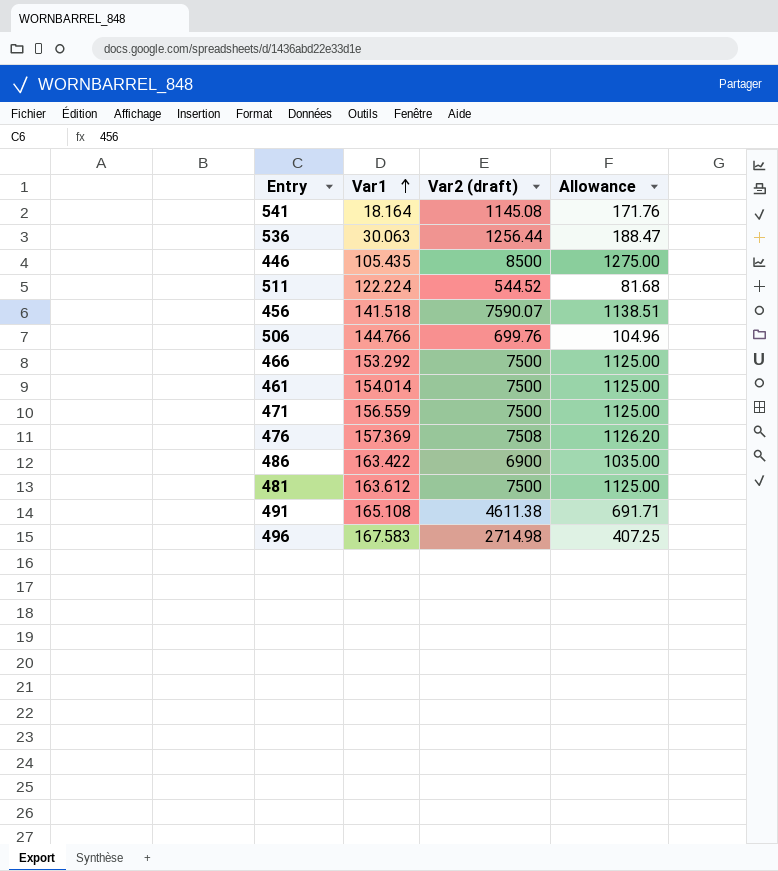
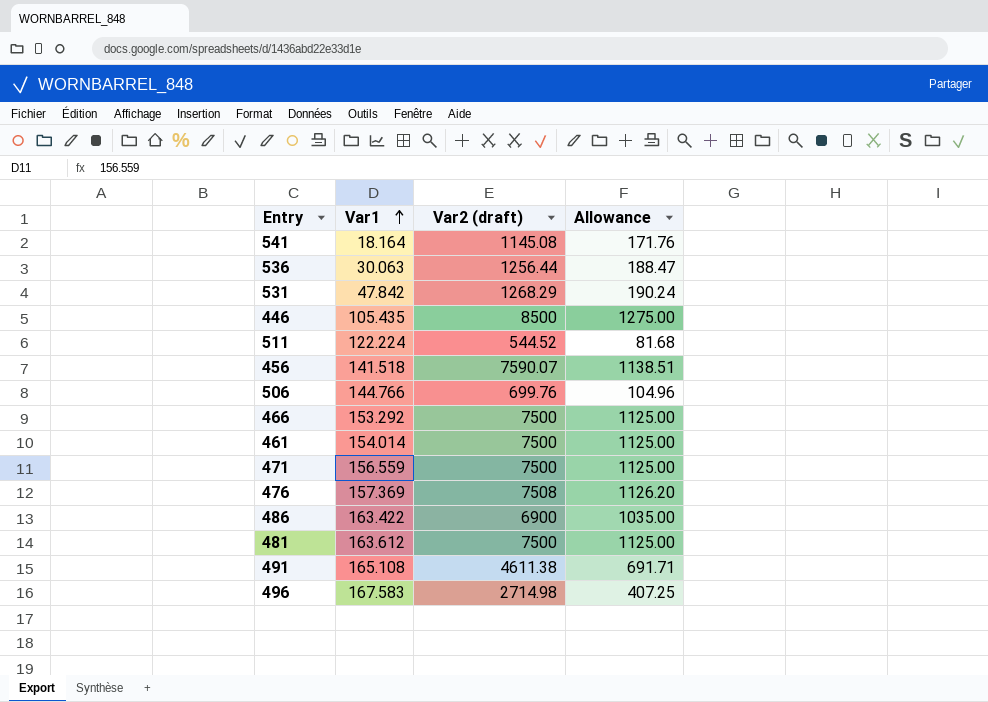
row 531: none -> 47.842 | 1268.29 | 190.24

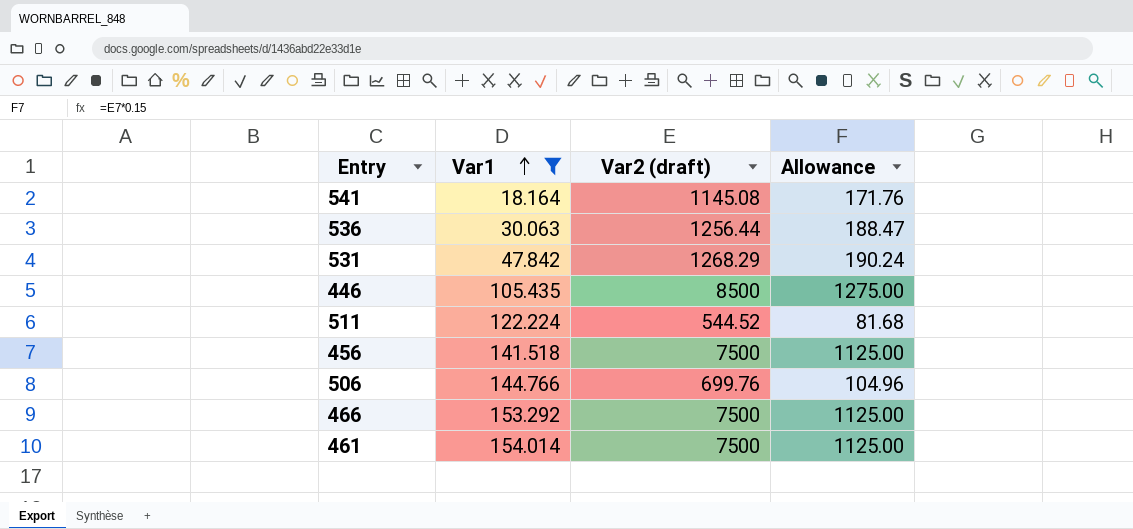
filter: none -> Var1 <= 154.014
456 | Var2 (draft): 7590.07 -> 7500
456 | Allowance: 1138.51 -> 1125.00

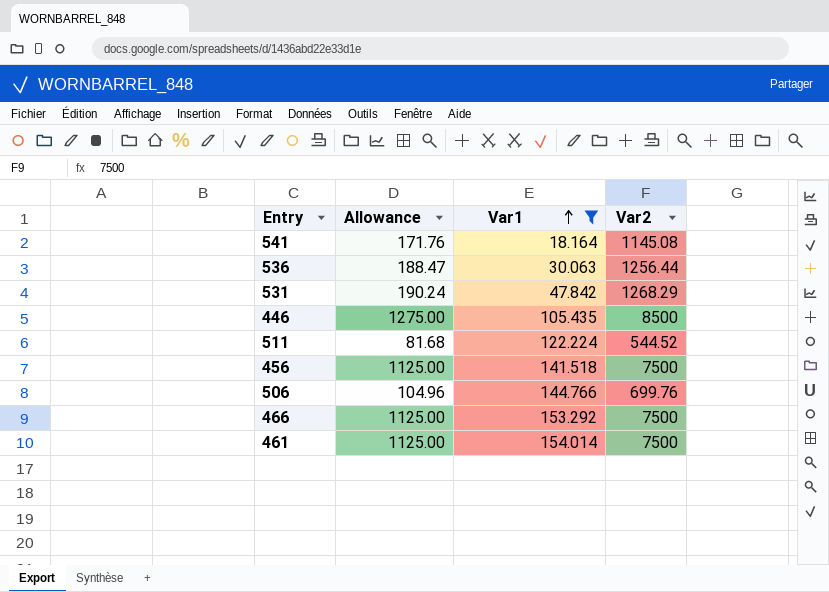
column Allowance | position: 4 -> 2
column name: Var2 (draft) -> Var2

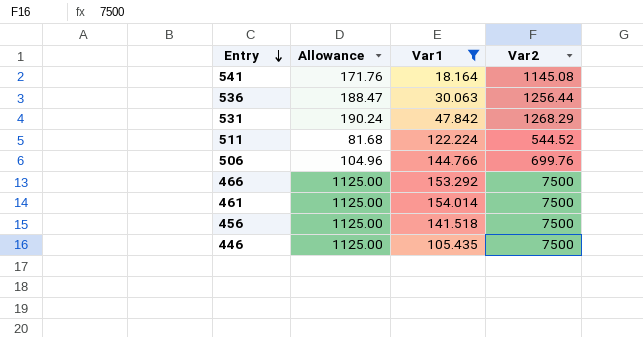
row order: Var1 ascending -> Entry descending
446 | Allowance: 1275.00 -> 1125.00
446 | Var2: 8500 -> 7500

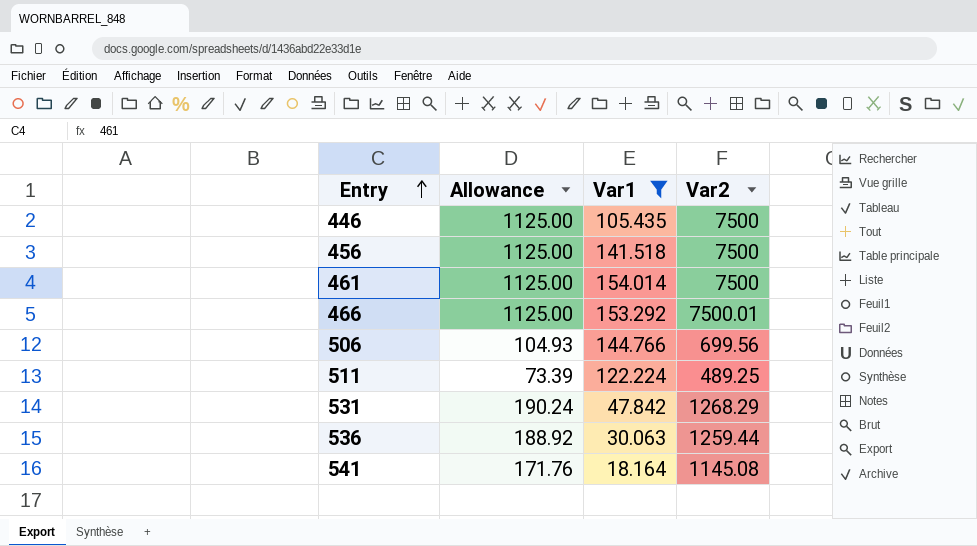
row order: Entry descending -> Entry ascending
466 | Var2: 7500 -> 7500.01
506 | Allowance: 104.96 -> 104.93
506 | Var2: 699.76 -> 699.56
511 | Allowance: 81.68 -> 73.39
511 | Var2: 544.52 -> 489.25
536 | Allowance: 188.47 -> 188.92
536 | Var2: 1256.44 -> 1259.44

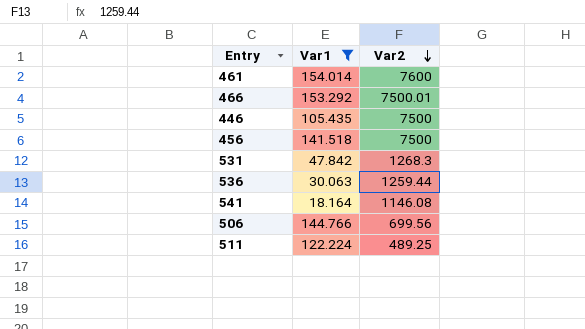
row order: Entry ascending -> Var2 descending
column Allowance | formula: [Var2] * 0.15 -> none
461 | Var2: 7500 -> 7600
531 | Var2: 1268.29 -> 1268.3
541 | Var2: 1145.08 -> 1146.08

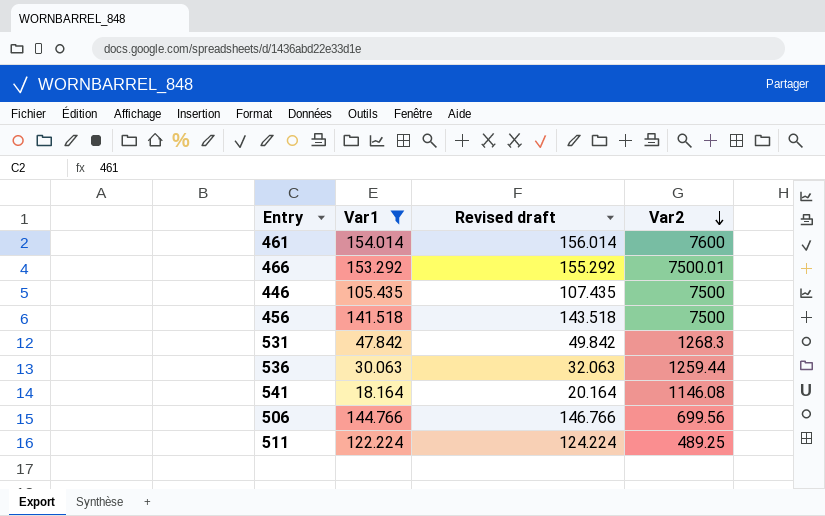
column Revised draft | formula: none -> [Var1] + 2

